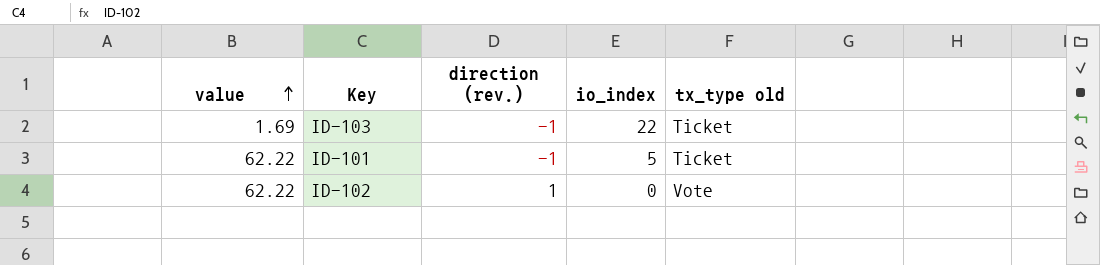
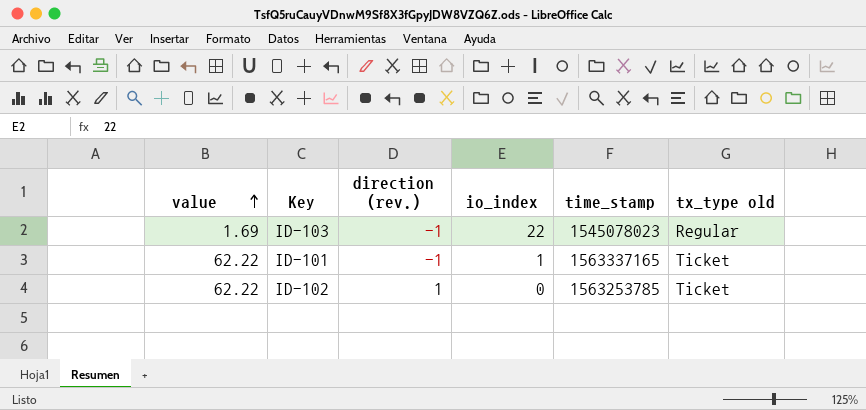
column time_stamp | position: none -> 5
ID-103 | tx_type old: Ticket -> Regular
ID-101 | io_index: 5 -> 1
ID-102 | tx_type old: Vote -> Ticket

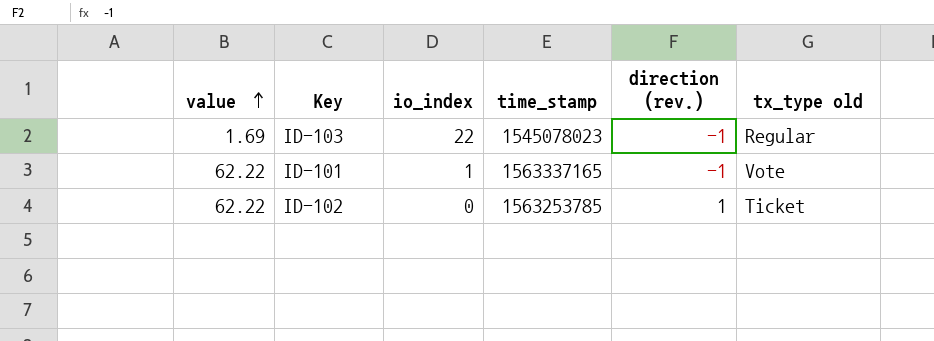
column direction (rev.) | position: 3 -> 5
ID-101 | tx_type old: Ticket -> Vote

